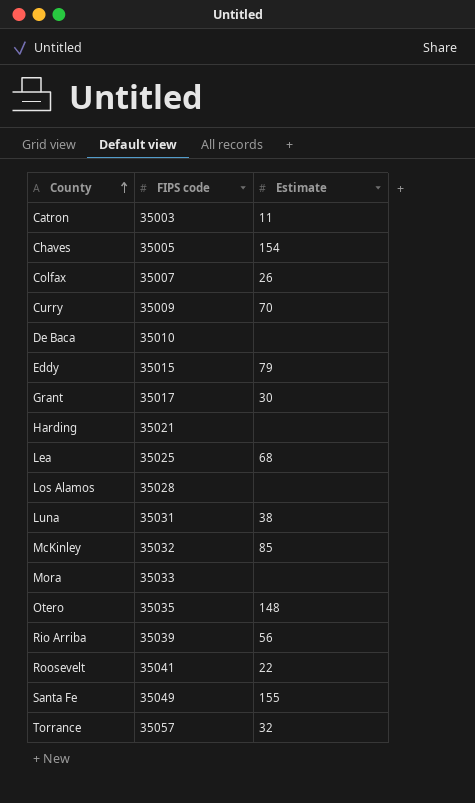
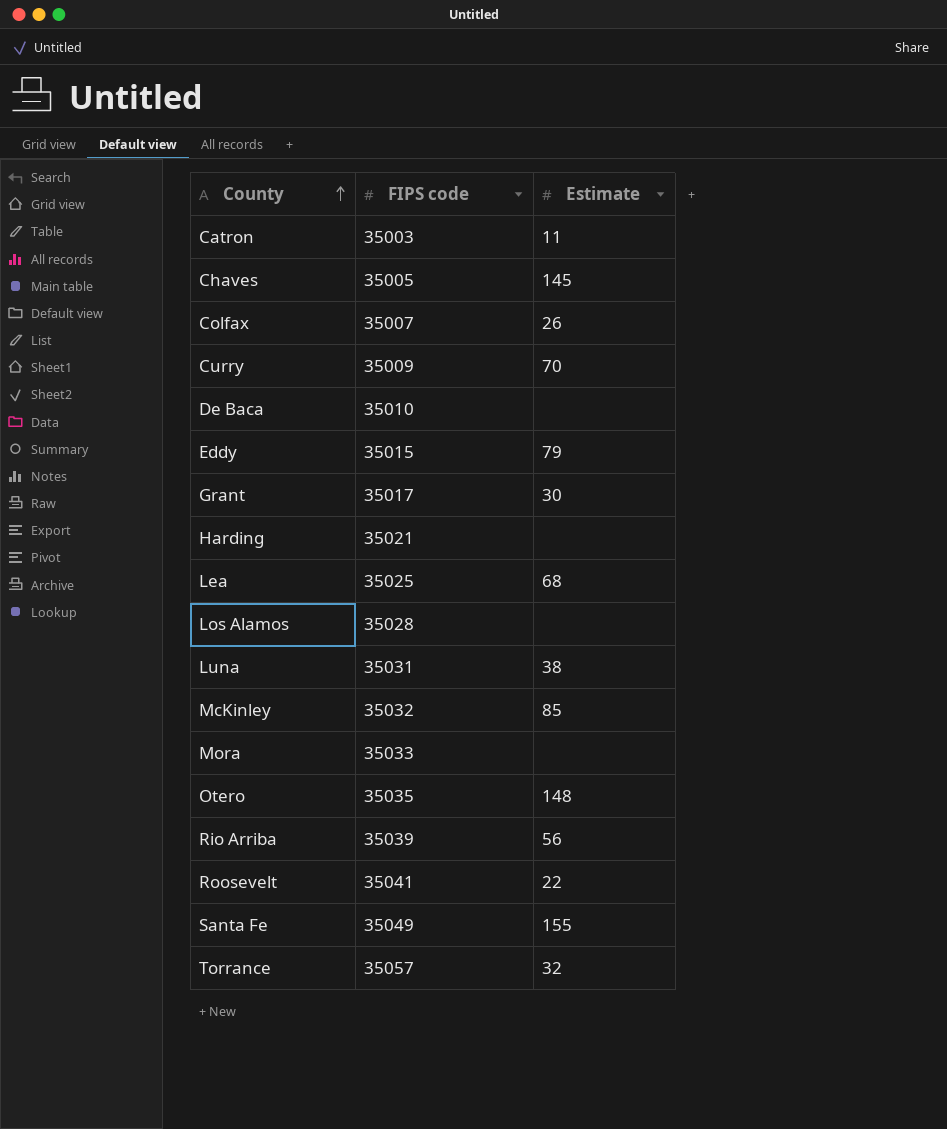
Chaves | Estimate: 154 -> 145

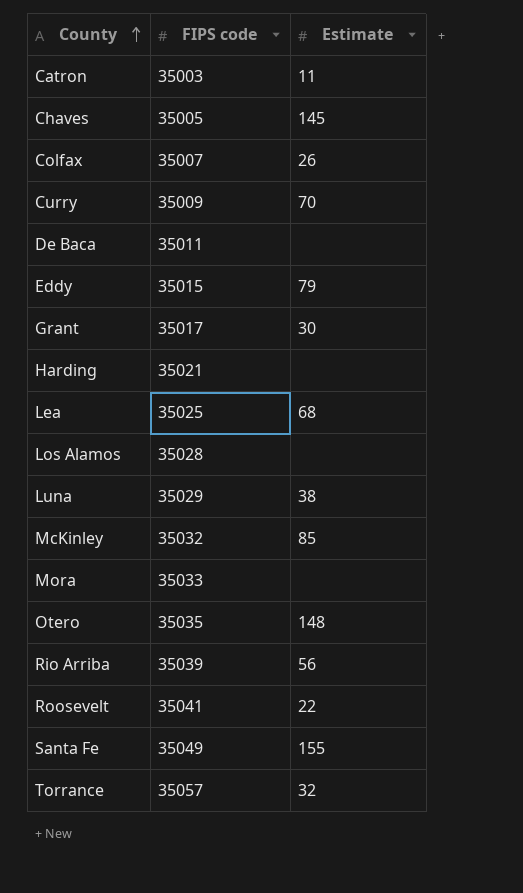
De Baca | FIPS code: 35010 -> 35011
Luna | FIPS code: 35031 -> 35029

